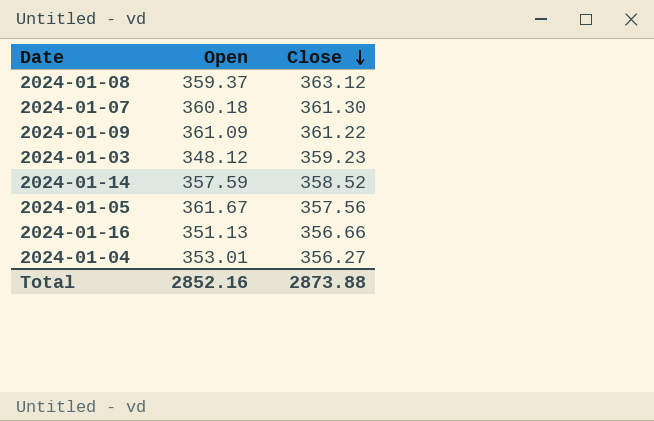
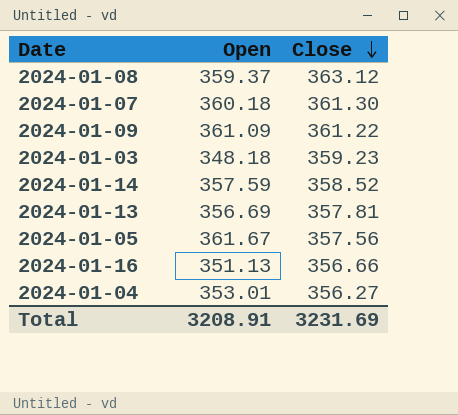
2024-01-03 | Open: 348.12 -> 348.18
row 2024-01-13: none -> 356.69 | 357.81
Total | Open: 2852.16 -> 3208.91
Total | Close: 2873.88 -> 3231.69

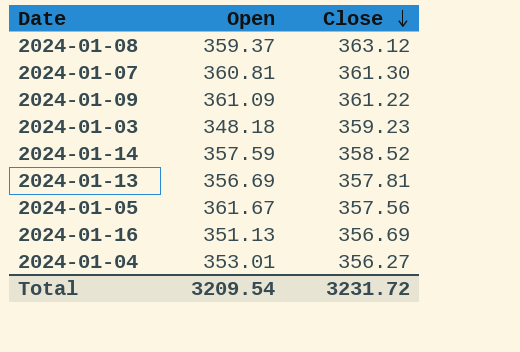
2024-01-07 | Open: 360.18 -> 360.81
2024-01-16 | Close: 356.66 -> 356.69
Total | Open: 3208.91 -> 3209.54
Total | Close: 3231.69 -> 3231.72

